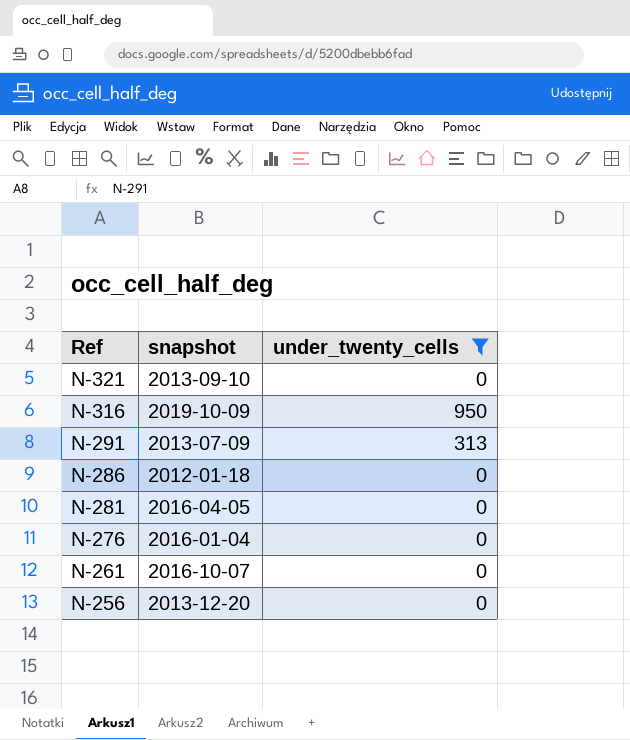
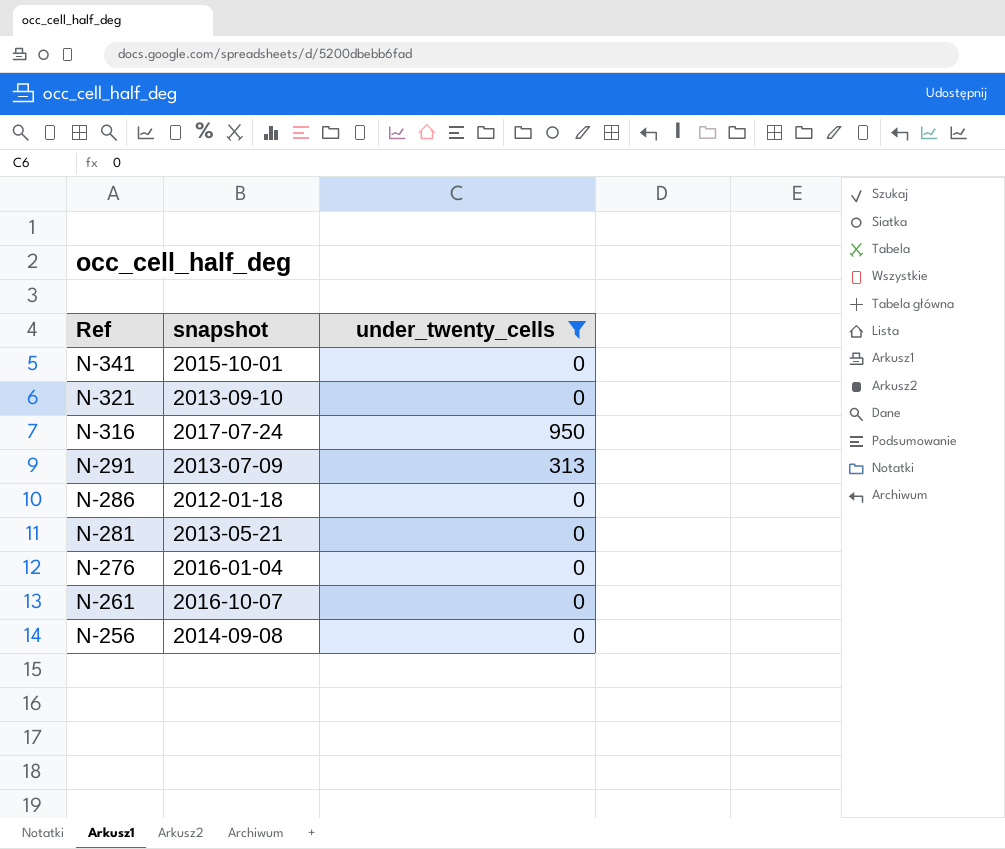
row N-341: none -> 2015-10-01 | 0
N-316 | snapshot: 2019-10-09 -> 2017-07-24
N-281 | snapshot: 2016-04-05 -> 2013-05-21
N-256 | snapshot: 2013-12-20 -> 2014-09-08

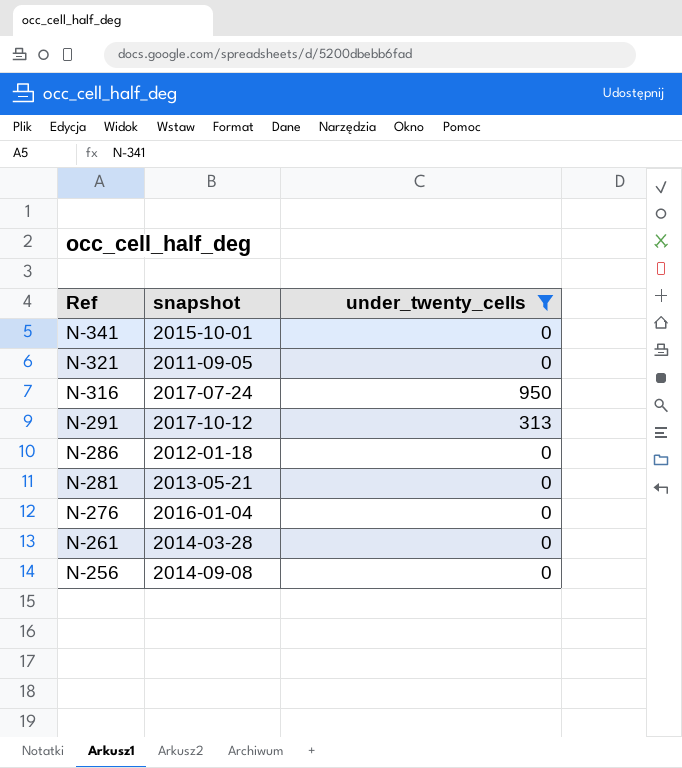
N-321 | snapshot: 2013-09-10 -> 2011-09-05
N-291 | snapshot: 2013-07-09 -> 2017-10-12
N-261 | snapshot: 2016-10-07 -> 2014-03-28

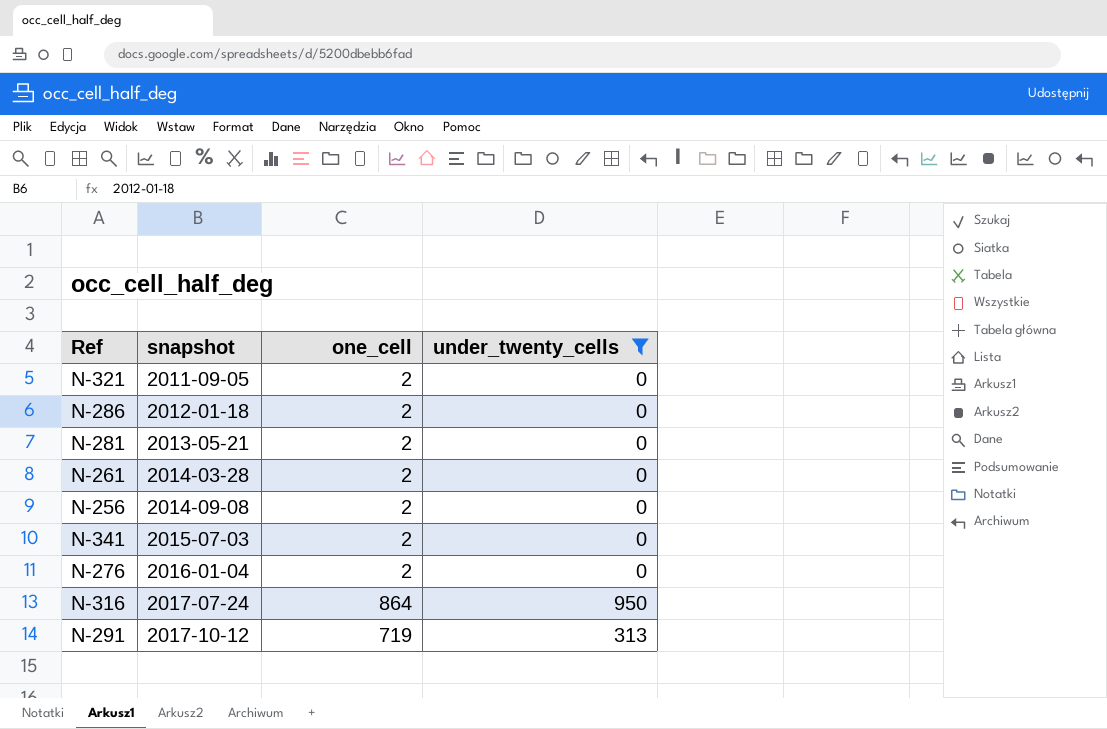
row order: Ref descending -> snapshot ascending
column one_cell | position: none -> 3
N-341 | snapshot: 2015-10-01 -> 2015-07-03

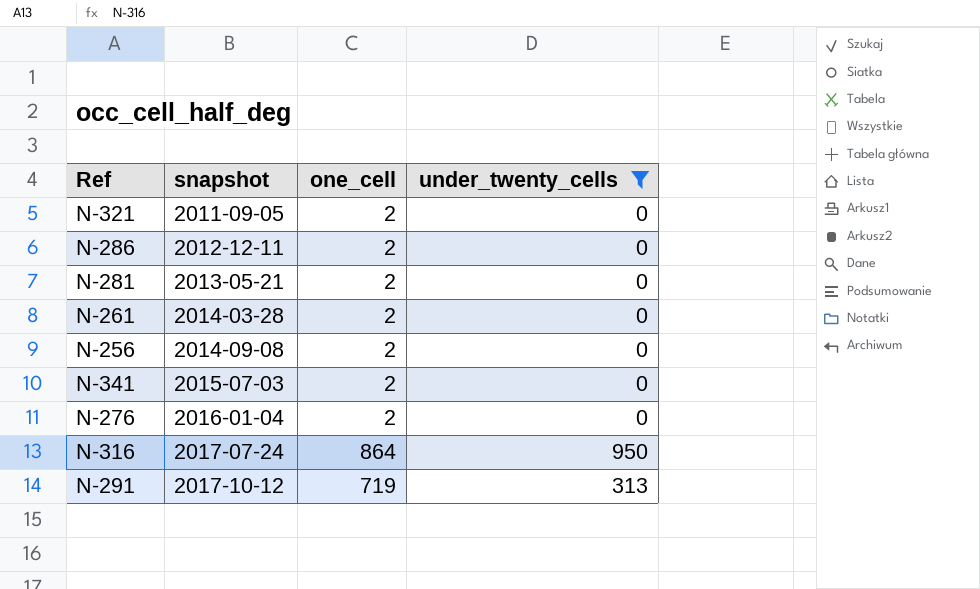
N-286 | snapshot: 2012-01-18 -> 2012-12-11

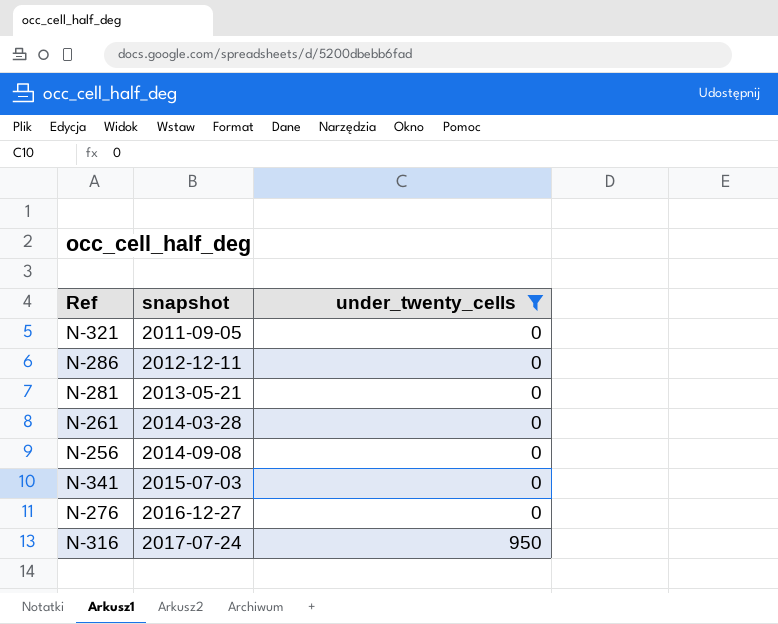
column one_cell | position: 3 -> none
row N-291: 2017-10-12 | 719 | 313 -> none
N-276 | snapshot: 2016-01-04 -> 2016-12-27

